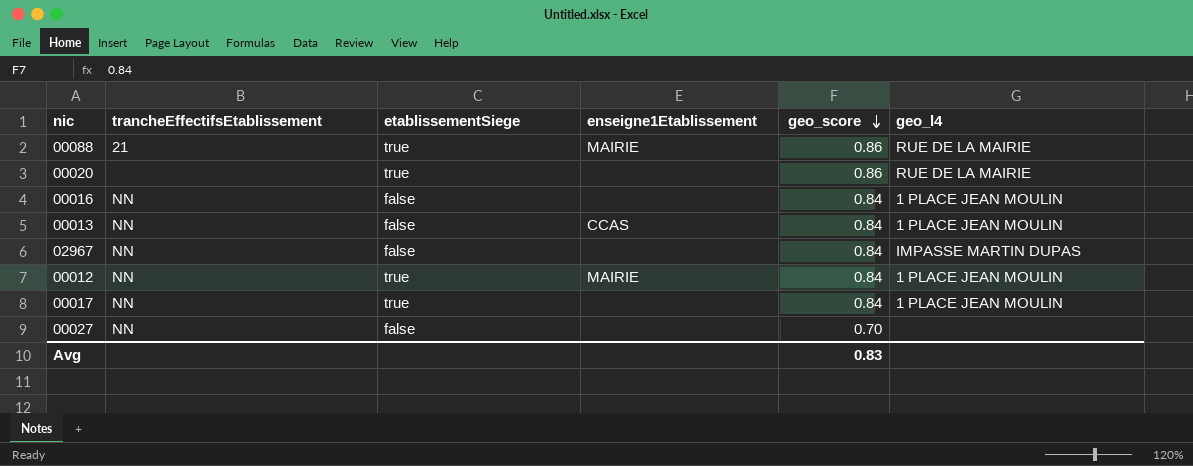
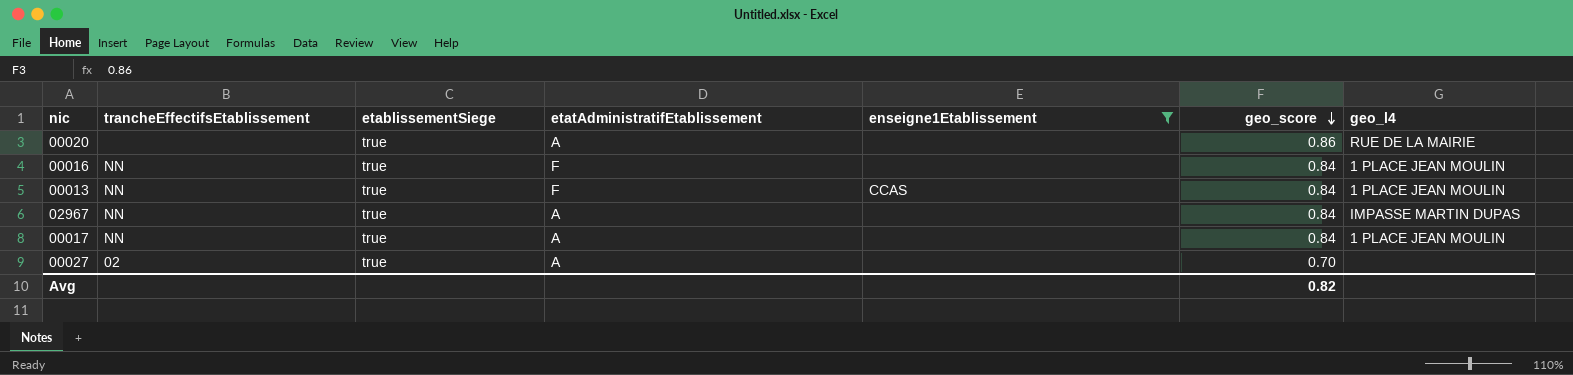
filter: none -> enseigne1Etablissement != MAIRIE
column etatAdministratifEtablissement | position: none -> 4
00016 | etablissementSiege: false -> true
00013 | etablissementSiege: false -> true
02967 | etablissementSiege: false -> true
00027 | trancheEffectifsEtablissement: NN -> 02
00027 | etablissementSiege: false -> true
Avg | geo_score: 0.83 -> 0.82

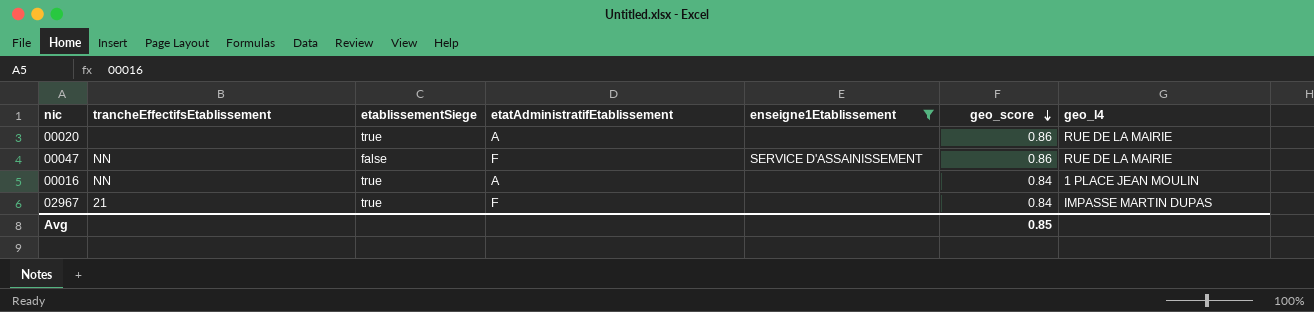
row 00013: NN | true | F | CCAS | 0.84 | 1 PLACE JEAN MOULIN -> none
row 00017: NN | true | A | none | 0.84 | 1 PLACE JEAN MOULIN -> none
row 00027: 02 | true | A | none | 0.70 | none -> none
row 00047: none -> NN | false | F | SERVICE D'ASSAINISSEMENT | 0.86 | RUE DE LA MAIRIE
00016 | etatAdministratifEtablissement: F -> A
02967 | trancheEffectifsEtablissement: NN -> 21
02967 | etatAdministratifEtablissement: A -> F
Avg | geo_score: 0.82 -> 0.85

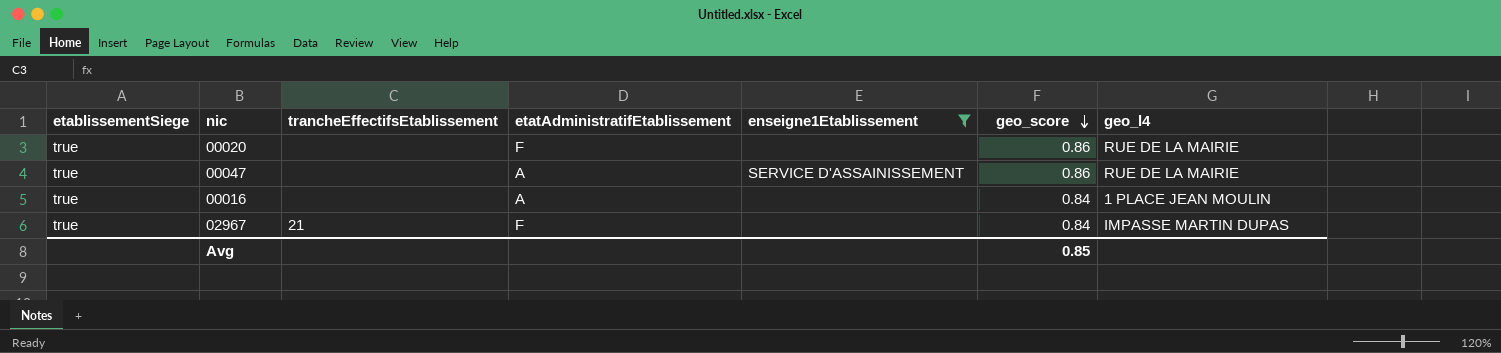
column etablissementSiege | position: 3 -> 1
00020 | etatAdministratifEtablissement: A -> F
00047 | etablissementSiege: false -> true
00047 | trancheEffectifsEtablissement: NN -> none
00047 | etatAdministratifEtablissement: F -> A
00016 | trancheEffectifsEtablissement: NN -> none

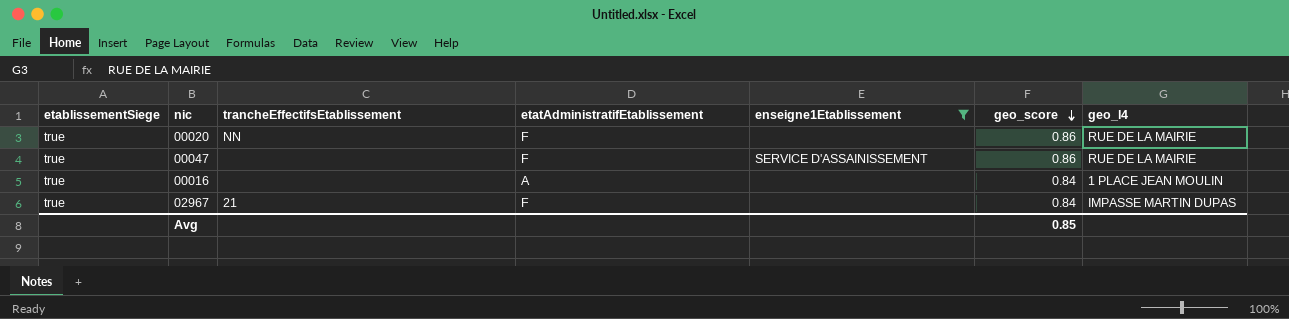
00020 | trancheEffectifsEtablissement: none -> NN
00047 | etatAdministratifEtablissement: A -> F

